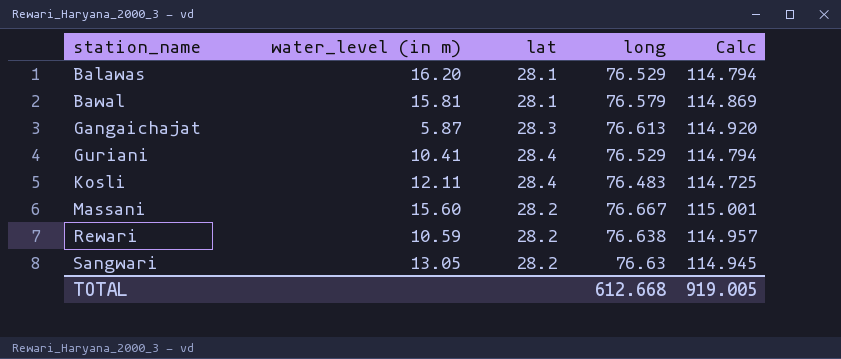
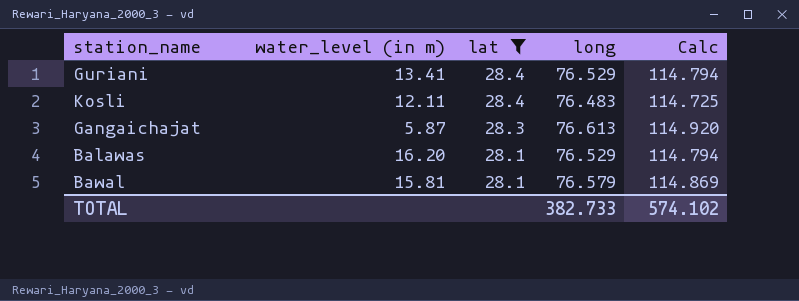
filter: none -> lat != 28.2
row order: station_name ascending -> lat descending
Guriani | water_level (in m): 10.41 -> 13.41
TOTAL | long: 612.668 -> 382.733
TOTAL | Calc: 919.005 -> 574.102

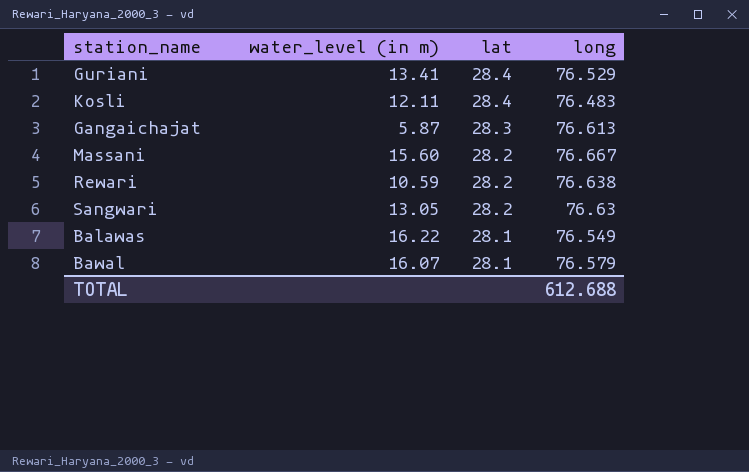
filter: lat != 28.2 -> none
column Calc | formula: [long] * 1.5 -> none
Balawas | water_level (in m): 16.20 -> 16.22
Balawas | long: 76.529 -> 76.549
Bawal | water_level (in m): 15.81 -> 16.07
TOTAL | long: 382.733 -> 612.688

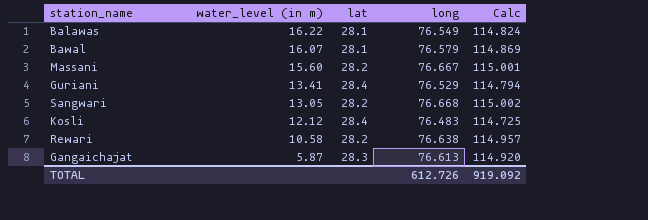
row order: lat descending -> water_level (in m) descending
column Calc | formula: none -> [long] * 1.5
Sangwari | long: 76.63 -> 76.668
Kosli | water_level (in m): 12.11 -> 12.12
Rewari | water_level (in m): 10.59 -> 10.58
TOTAL | long: 612.688 -> 612.726

